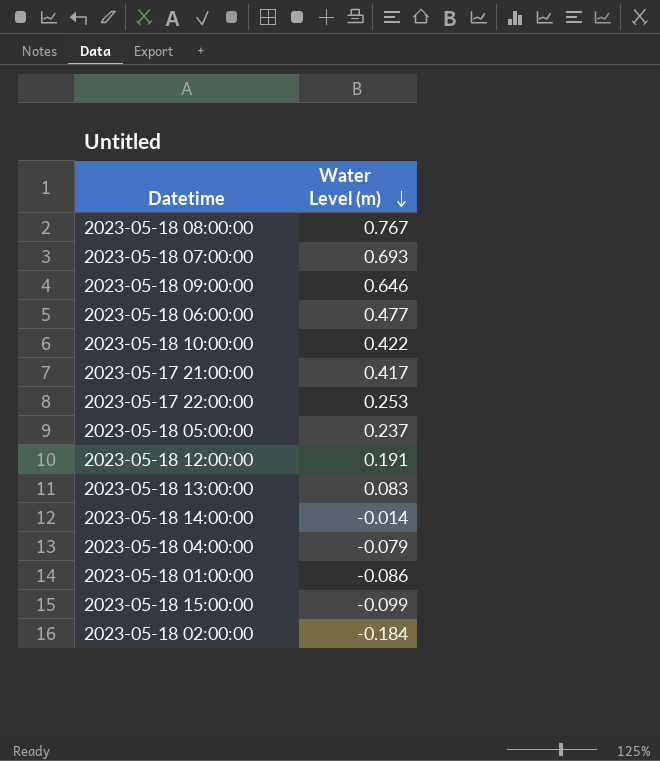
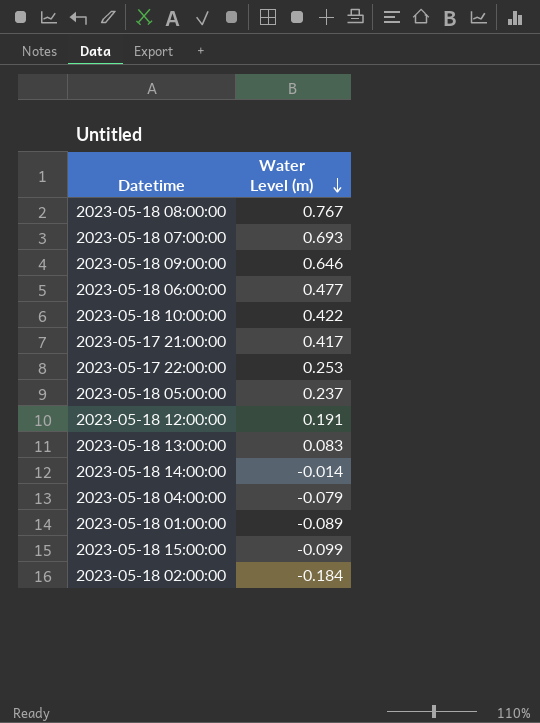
2023-05-18 01:00:00 | Water Level (m): -0.086 -> -0.089

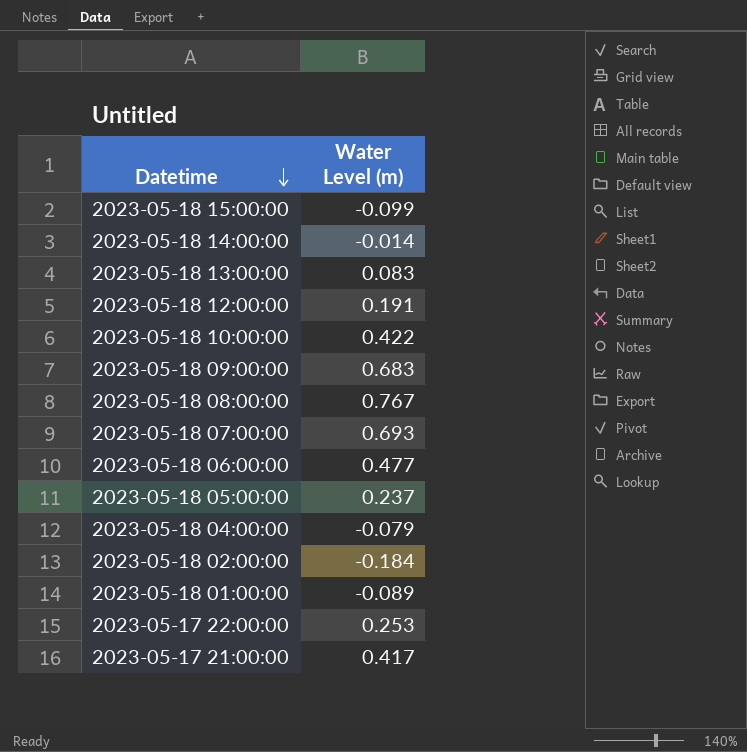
row order: Water Level (m) descending -> Datetime descending
2023-05-18 09:00:00 | Water Level (m): 0.646 -> 0.683

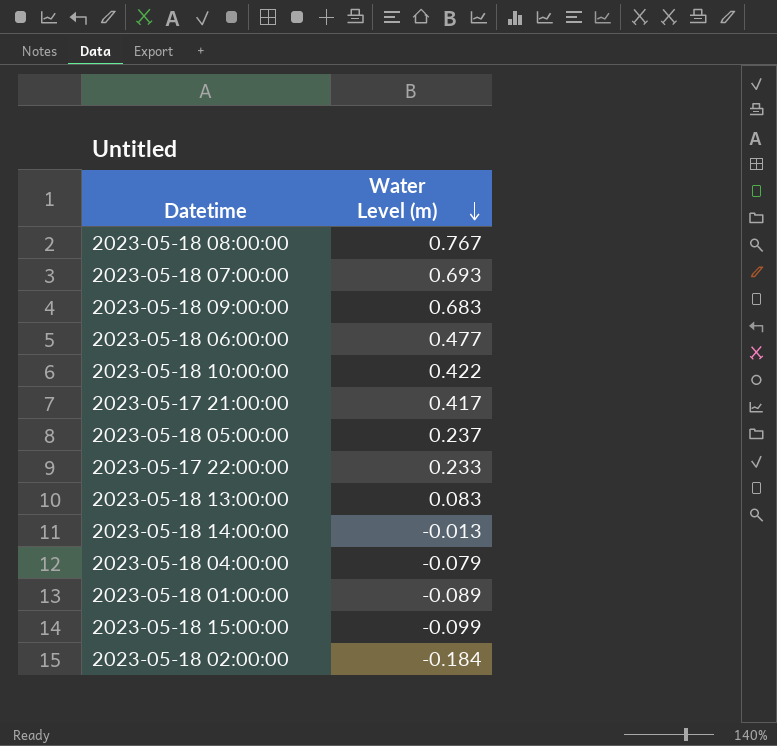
row order: Datetime descending -> Water Level (m) descending
row 2023-05-18 12:00:00: 0.191 -> none
2023-05-17 22:00:00 | Water Level (m): 0.253 -> 0.233
2023-05-18 14:00:00 | Water Level (m): -0.014 -> -0.013

